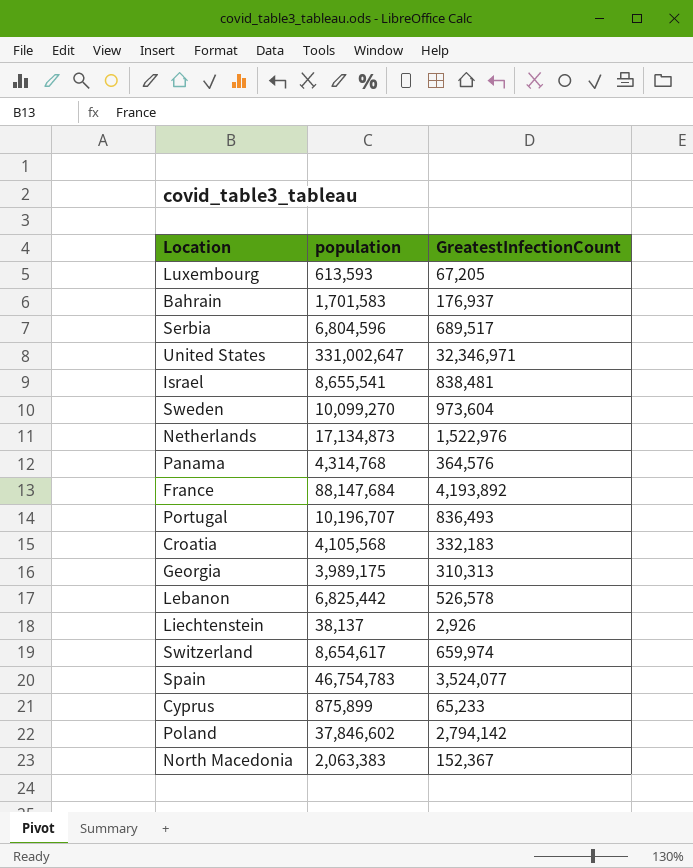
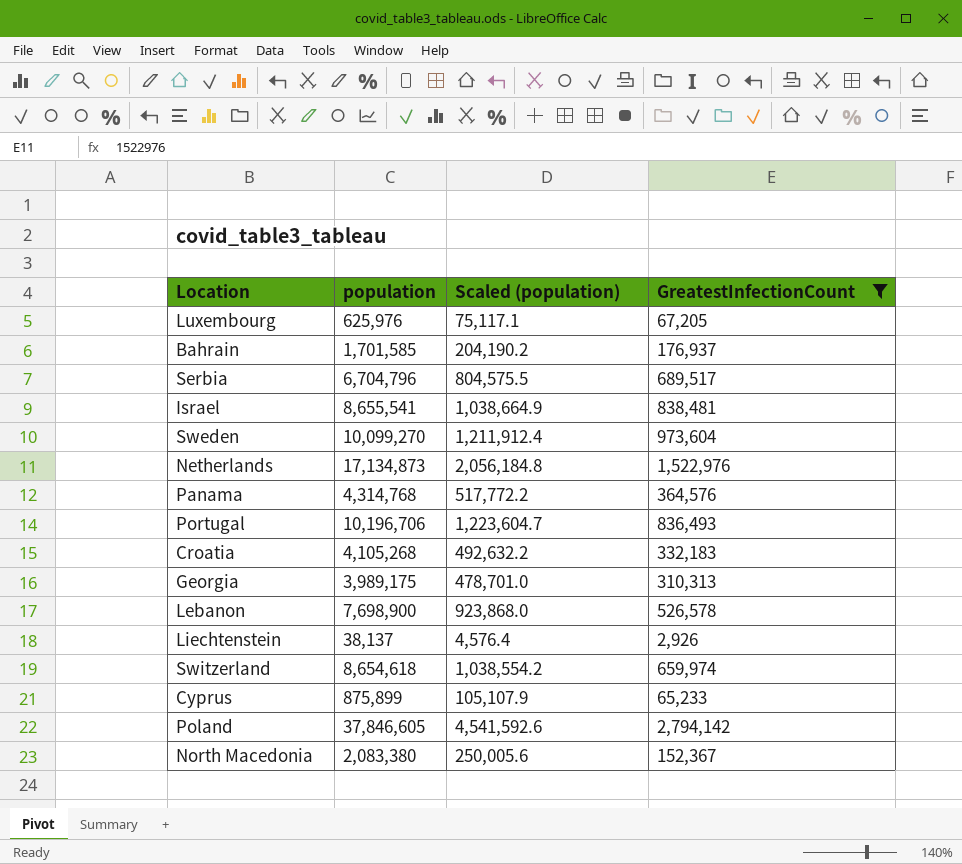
filter: none -> GreatestInfectionCount <= 2,794,142
column Scaled (population) | formula: none -> [population] * 0.12
Luxembourg | population: 613,593 -> 625,976
Bahrain | population: 1,701,583 -> 1,701,585
Serbia | population: 6,804,596 -> 6,704,796
Portugal | population: 10,196,707 -> 10,196,706
Croatia | population: 4,105,568 -> 4,105,268
Lebanon | population: 6,825,442 -> 7,698,900
Switzerland | population: 8,654,617 -> 8,654,618
Poland | population: 37,846,602 -> 37,846,605
North Macedonia | population: 2,063,383 -> 2,083,380

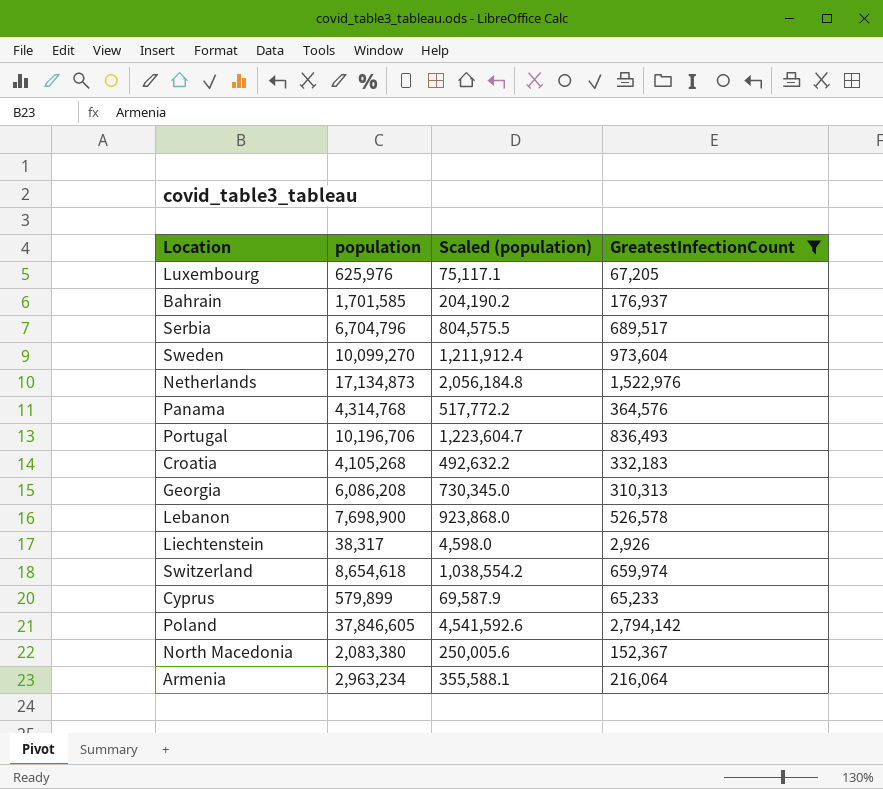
row Israel: 8,655,541 | 1,038,664.9 | 838,481 -> none
Georgia | population: 3,989,175 -> 6,086,208
Georgia | Scaled (population): 478,701.0 -> 730,345.0
Liechtenstein | population: 38,137 -> 38,317
Liechtenstein | Scaled (population): 4,576.4 -> 4,598.0
Cyprus | population: 875,899 -> 579,899
Cyprus | Scaled (population): 105,107.9 -> 69,587.9
row Armenia: none -> 2,963,234 | 355,588.1 | 216,064

